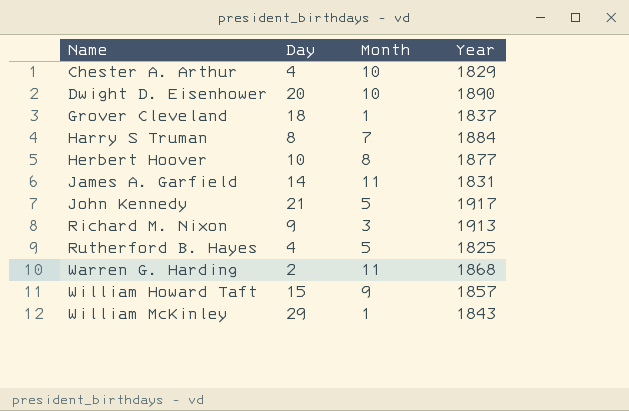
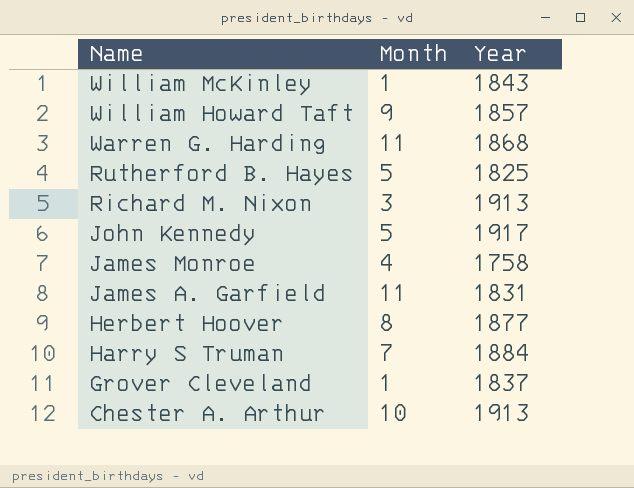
row order: Name ascending -> Name descending
column Day | position: 2 -> none
row Dwight D. Eisenhower: 20 | 10 | 1890 -> none
row James Monroe: none -> 4 | 1758
Chester A. Arthur | Year: 1829 -> 1913

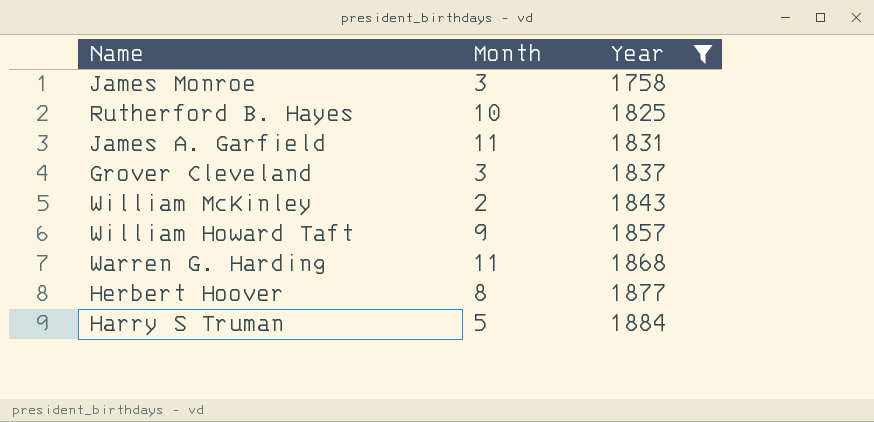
filter: none -> Year <= 1884
row order: Name descending -> Year ascending
James Monroe | Month: 4 -> 3
Rutherford B. Hayes | Month: 5 -> 10
Grover Cleveland | Month: 1 -> 3
William McKinley | Month: 1 -> 2
Harry S Truman | Month: 7 -> 5

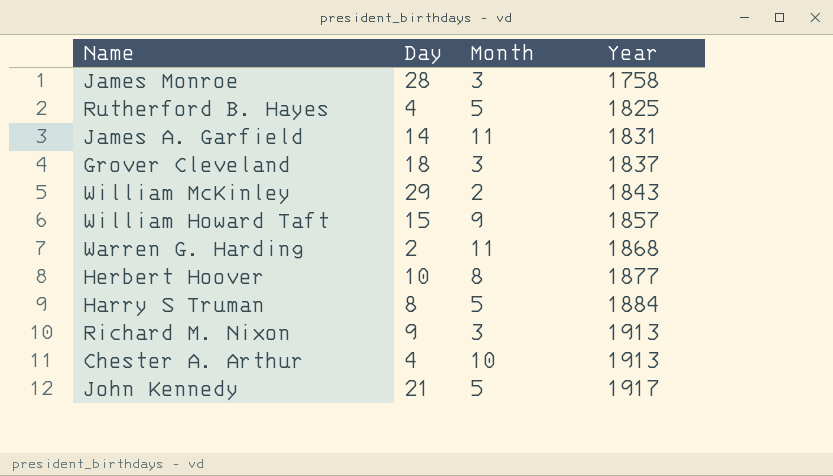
filter: Year <= 1884 -> none
column Day | position: none -> 2
Rutherford B. Hayes | Month: 10 -> 5

